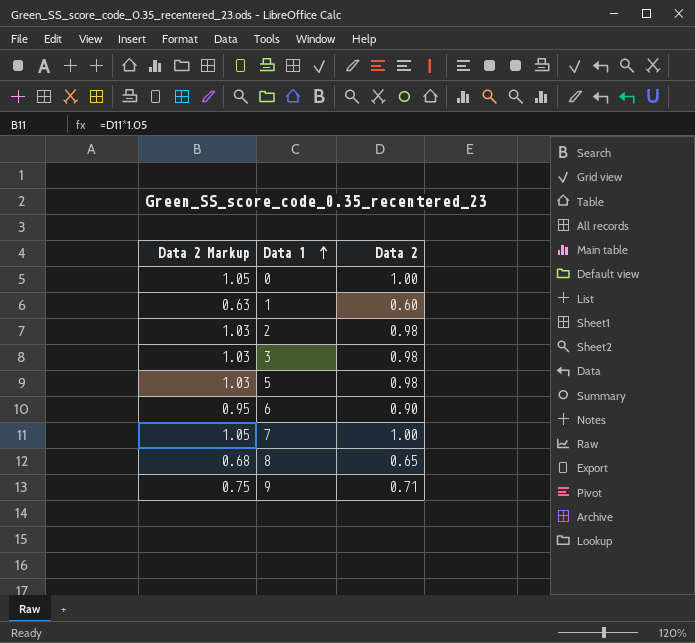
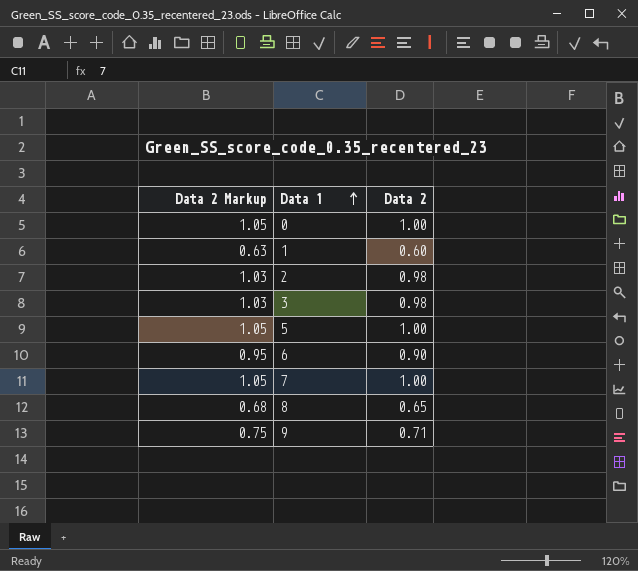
5 | Data 2 Markup: 1.03 -> 1.05
5 | Data 2: 0.98 -> 1.00

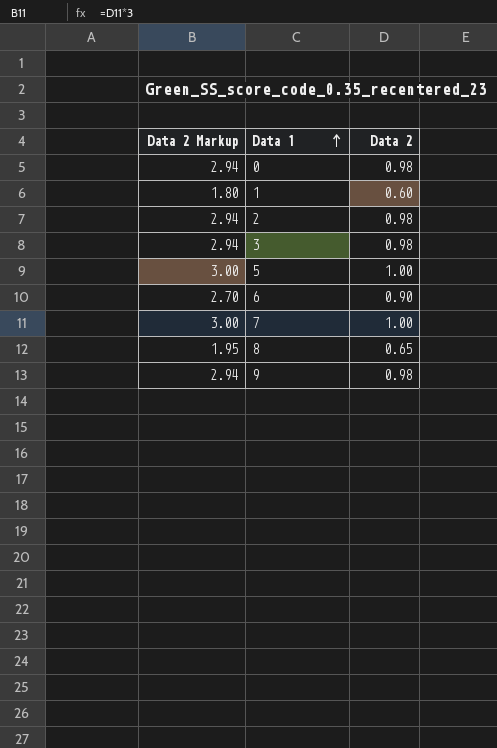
column Data 2 Markup | formula: [Data 2] * 1.05 -> [Data 2] * 3
0 | Data 2: 1.00 -> 0.98
9 | Data 2: 0.71 -> 0.98

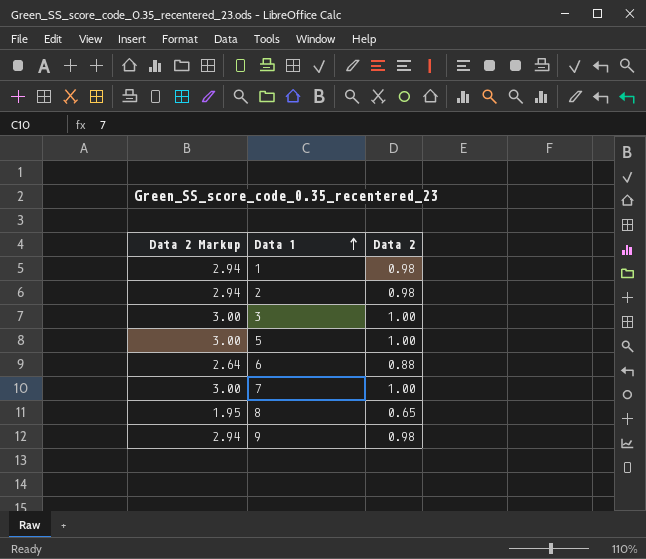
row 0: 2.94 | 0.98 -> none
1 | Data 2 Markup: 1.80 -> 2.94
1 | Data 2: 0.60 -> 0.98
3 | Data 2 Markup: 2.94 -> 3.00
3 | Data 2: 0.98 -> 1.00
6 | Data 2 Markup: 2.70 -> 2.64
6 | Data 2: 0.90 -> 0.88

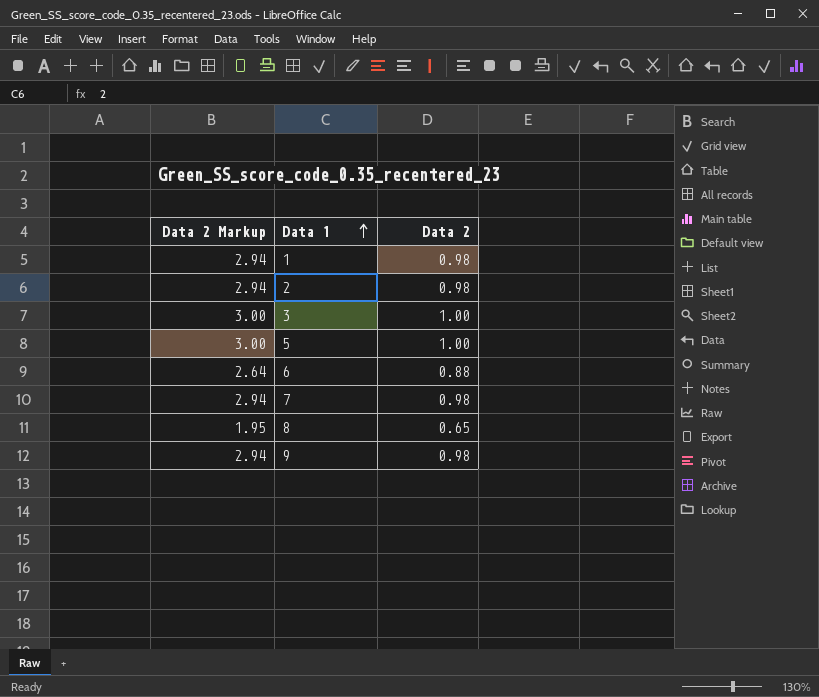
7 | Data 2 Markup: 3.00 -> 2.94
7 | Data 2: 1.00 -> 0.98

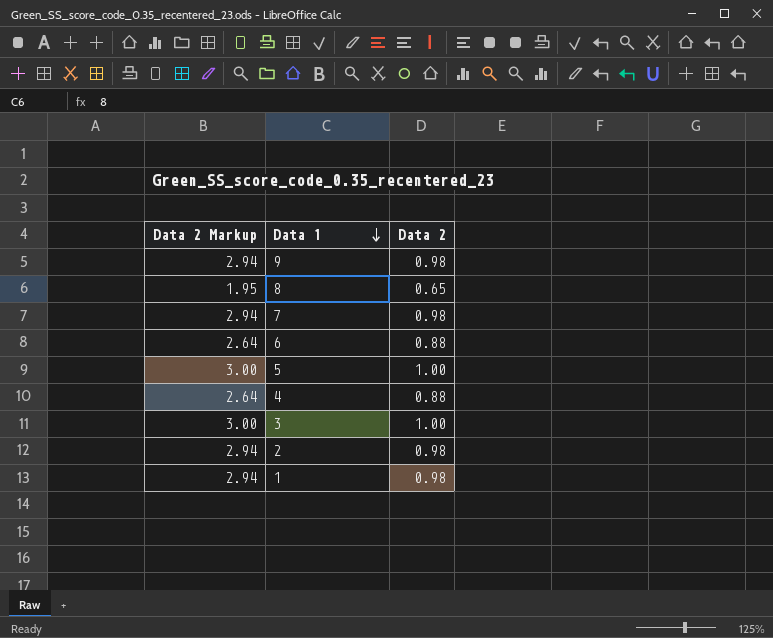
row order: Data 1 ascending -> Data 1 descending
row 4: none -> 2.64 | 0.88

